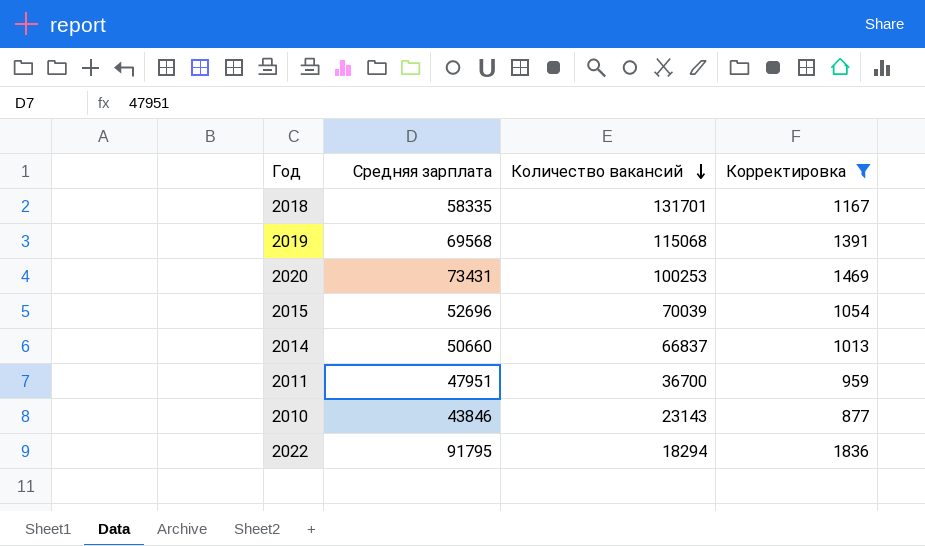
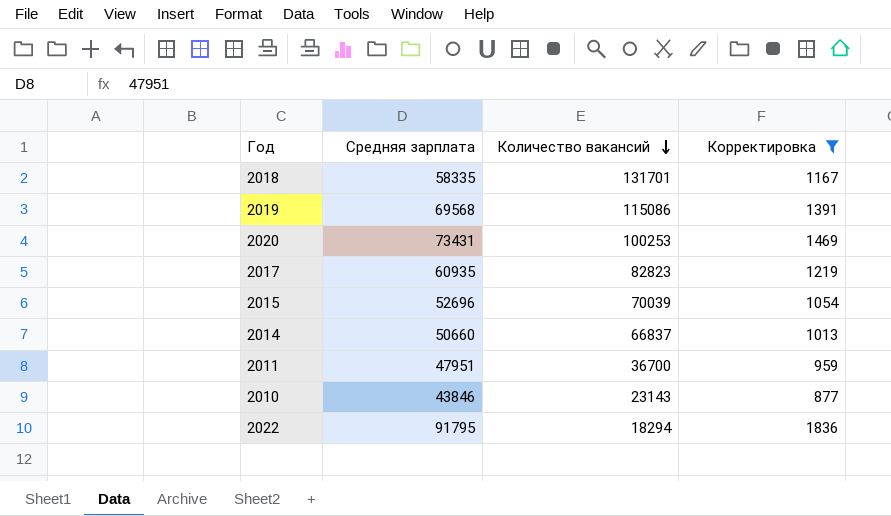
2019 | Количество вакансий: 115068 -> 115086
row 2017: none -> 60935 | 82823 | 1219

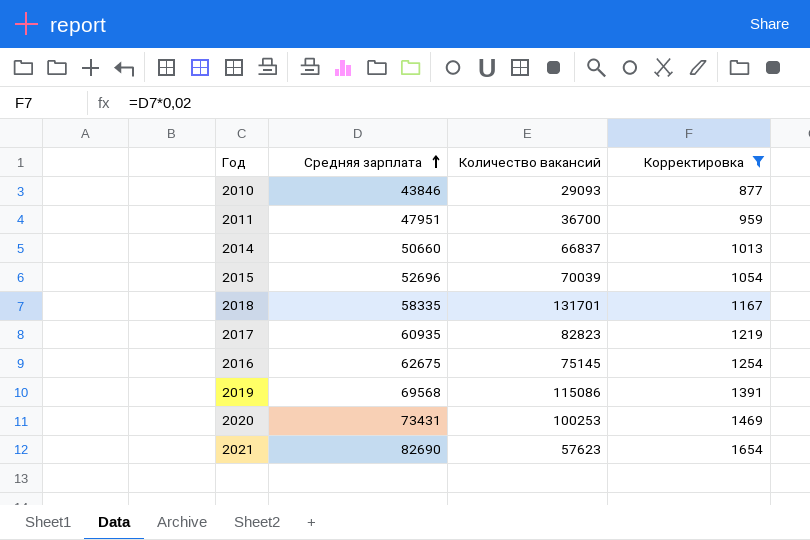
row order: Количество вакансий descending -> Средняя зарплата ascending
row 2022: 91795 | 18294 | 1836 -> none
2010 | Количество вакансий: 23143 -> 29093
row 2016: none -> 62675 | 75145 | 1254
row 2021: none -> 82690 | 57623 | 1654

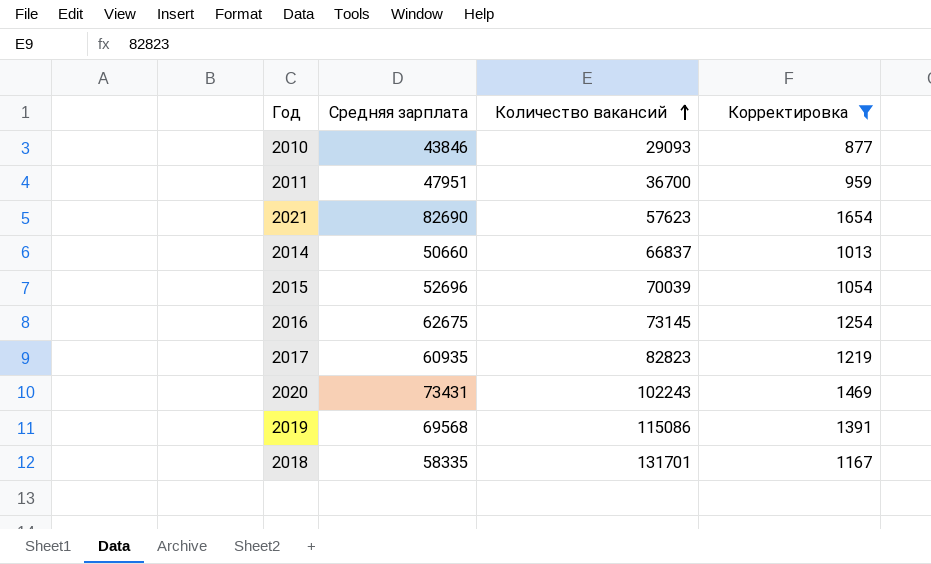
row order: Средняя зарплата ascending -> Количество вакансий ascending
2016 | Количество вакансий: 75145 -> 73145
2020 | Количество вакансий: 100253 -> 102243

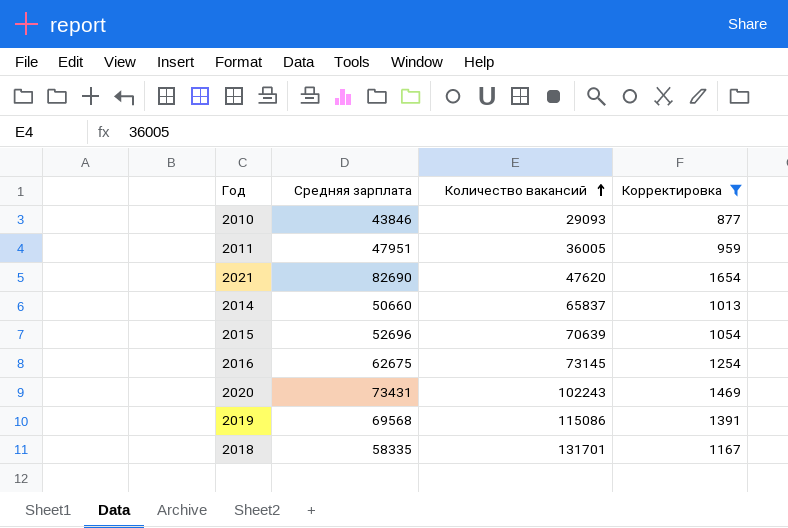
row 2017: 60935 | 82823 | 1219 -> none
2011 | Количество вакансий: 36700 -> 36005
2021 | Количество вакансий: 57623 -> 47620
2014 | Количество вакансий: 66837 -> 65837
2015 | Количество вакансий: 70039 -> 70639

